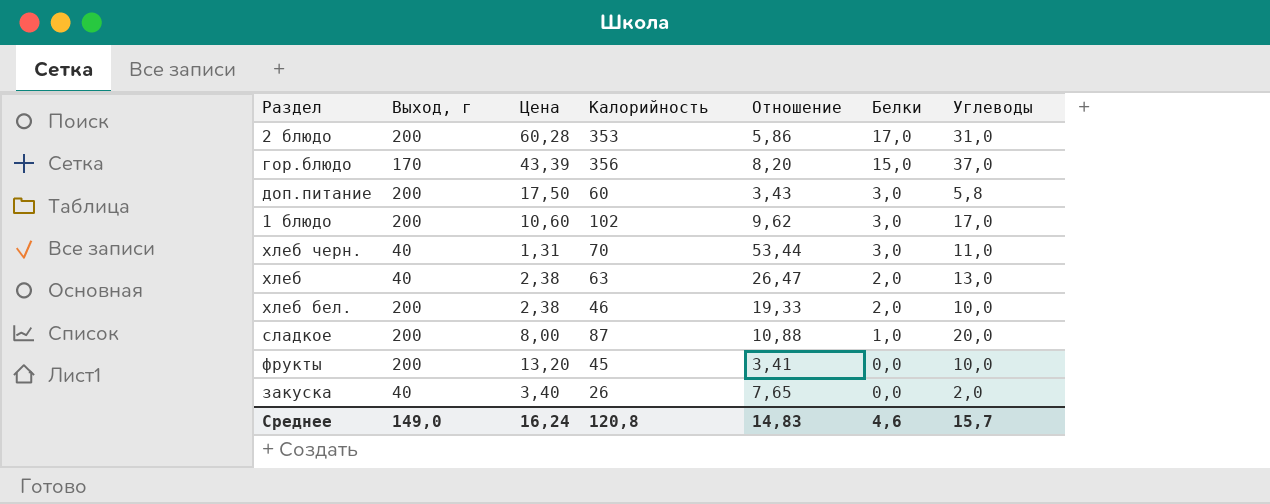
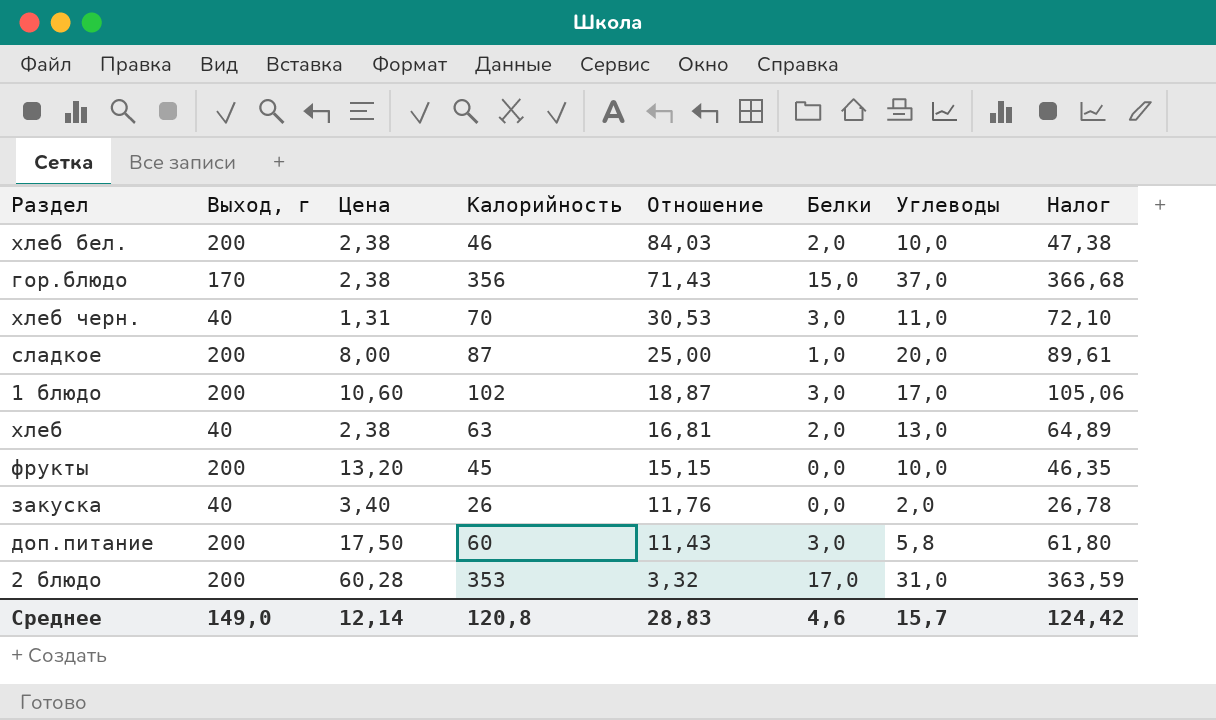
row order: Белки descending -> Отношение descending
column Отношение | formula: [Калорийность] / [Цена] -> [Выход, г] / [Цена]
column Налог | formula: none -> [Калорийность] * 1,03
гор.блюдо | Цена: 43,39 -> 2,38
Среднее | Цена: 16,24 -> 12,14
Среднее | Отношение: 14,83 -> 28,83

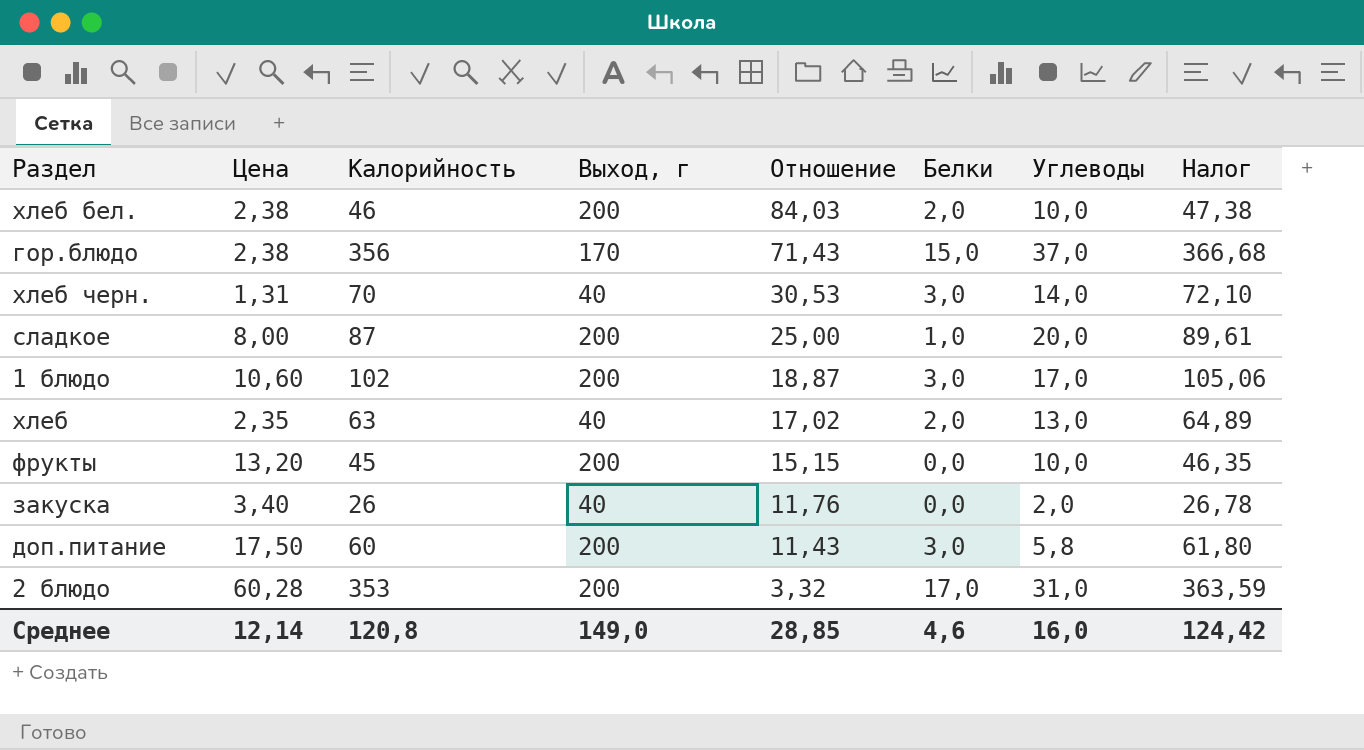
column Выход, г | position: 2 -> 4
хлеб черн. | Углеводы: 11,0 -> 14,0
хлеб | Цена: 2,38 -> 2,35
хлеб | Отношение: 16,81 -> 17,02
Среднее | Отношение: 28,83 -> 28,85
Среднее | Углеводы: 15,7 -> 16,0

